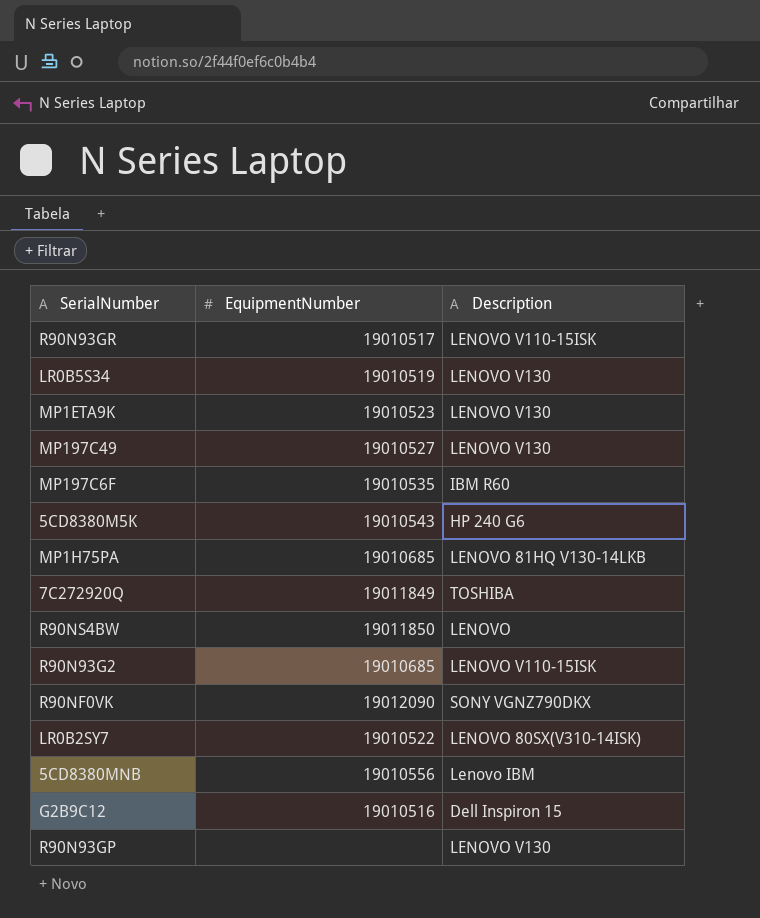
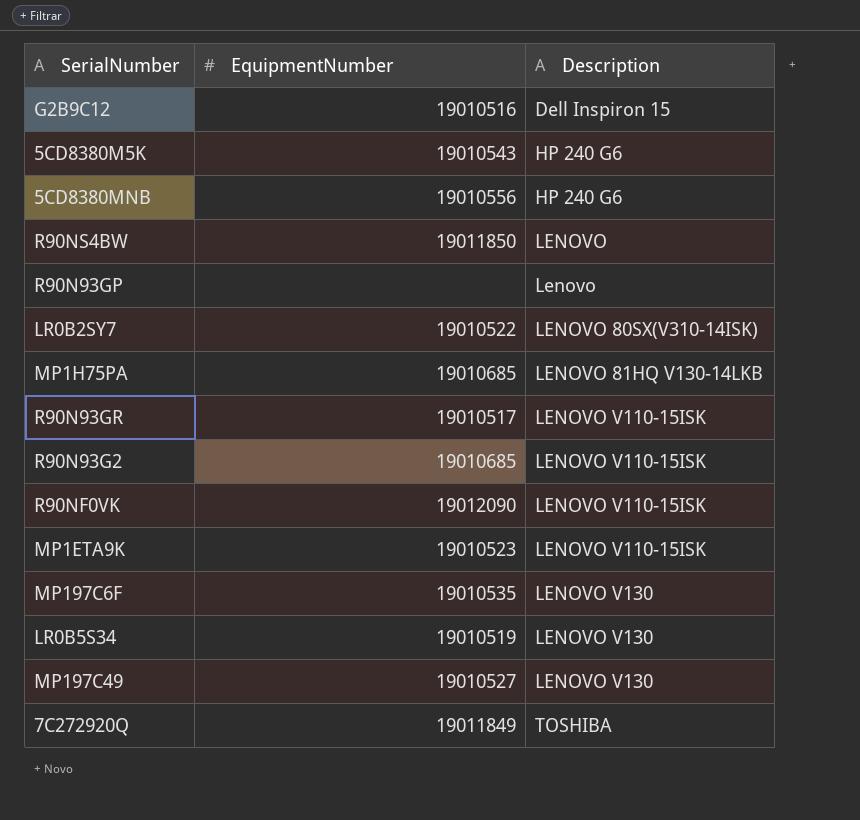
row order: none -> Description ascending
5CD8380MNB | Description: Lenovo IBM -> HP 240 G6
R90N93GP | Description: LENOVO V130 -> Lenovo
R90NF0VK | Description: SONY VGNZ790DKX -> LENOVO V110-15ISK
MP1ETA9K | Description: LENOVO V130 -> LENOVO V110-15ISK
MP197C6F | Description: IBM R60 -> LENOVO V130

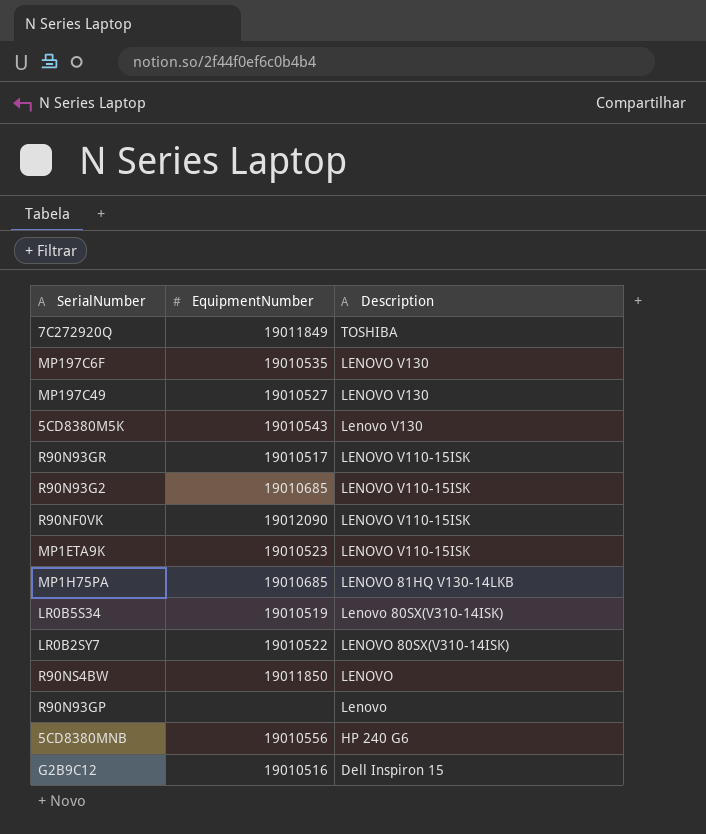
row order: Description ascending -> Description descending
5CD8380M5K | Description: HP 240 G6 -> Lenovo V130
LR0B5S34 | Description: LENOVO V130 -> Lenovo 80SX(V310-14ISK)

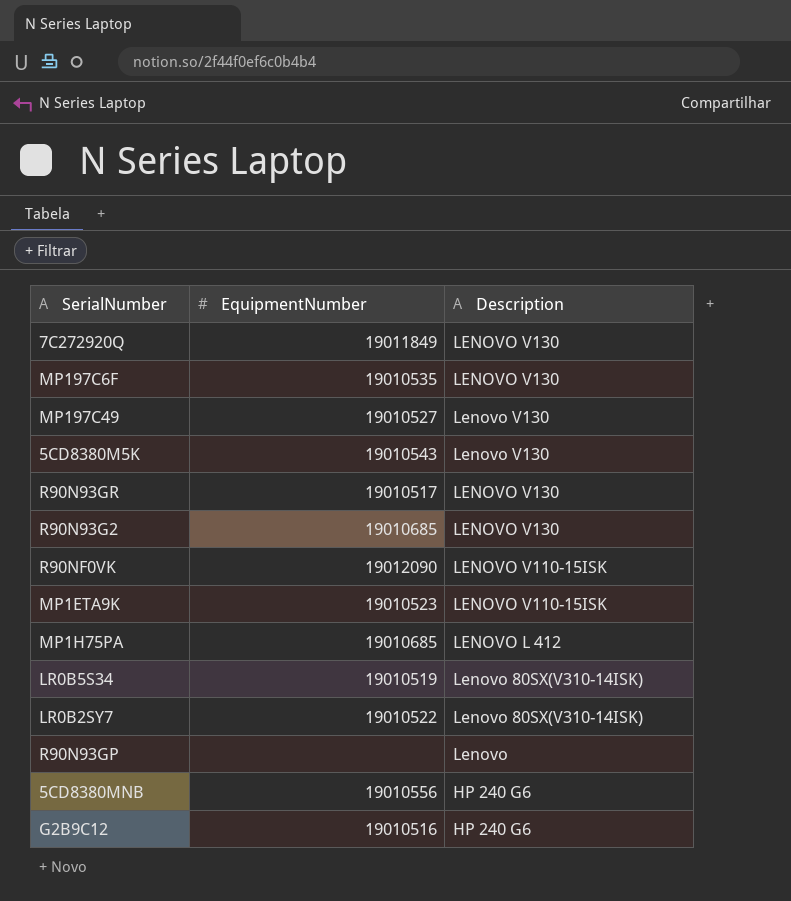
row R90NS4BW: 19011850 | LENOVO -> none
7C272920Q | Description: TOSHIBA -> LENOVO V130
MP197C49 | Description: LENOVO V130 -> Lenovo V130
R90N93GR | Description: LENOVO V110-15ISK -> LENOVO V130
R90N93G2 | Description: LENOVO V110-15ISK -> LENOVO V130
MP1H75PA | Description: LENOVO 81HQ V130-14LKB -> LENOVO L 412
LR0B2SY7 | Description: LENOVO 80SX(V310-14ISK) -> Lenovo 80SX(V310-14ISK)
G2B9C12 | Description: Dell Inspiron 15 -> HP 240 G6

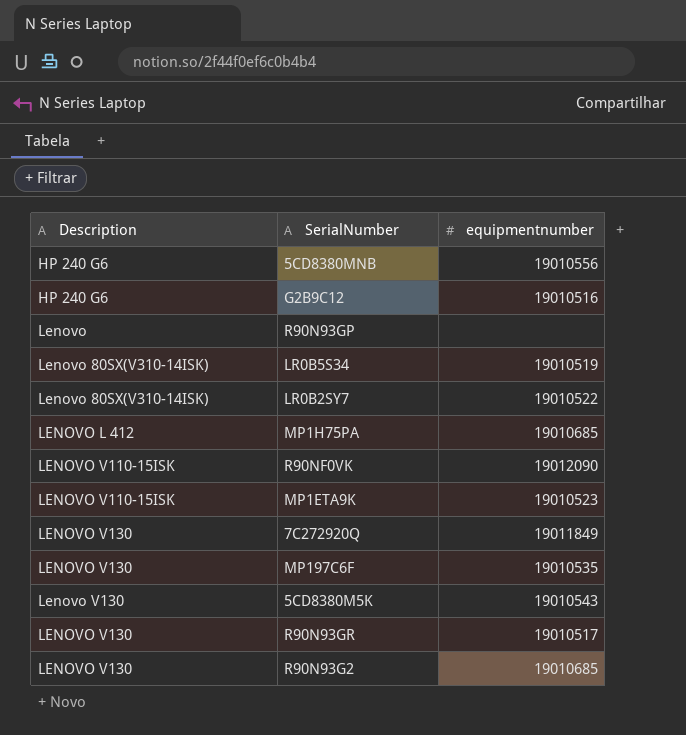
row order: Description descending -> Description ascending
column Description | position: 3 -> 1
column name: EquipmentNumber -> equipmentnumber
row MP197C49: 19010527 | Lenovo V130 -> none

